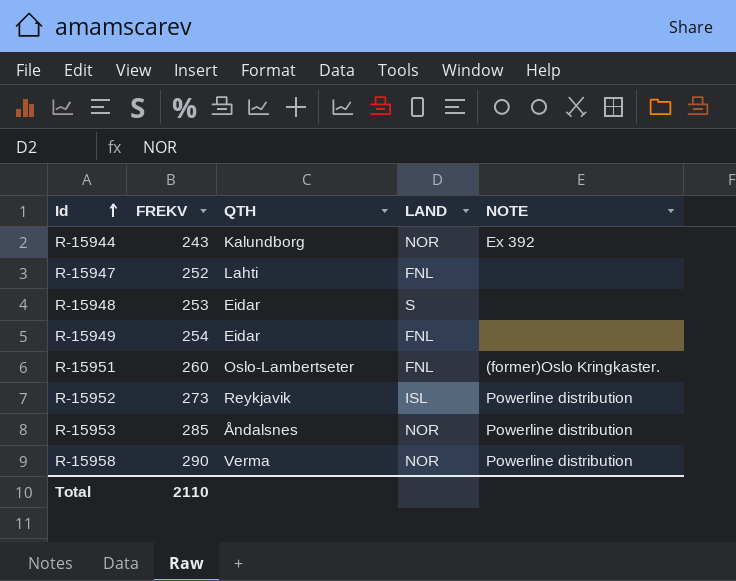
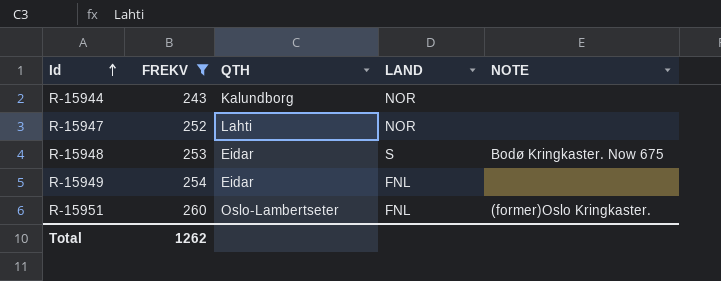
filter: none -> FREKV <= 260
R-15944 | NOTE: Ex 392 -> none
R-15947 | LAND: FNL -> NOR
R-15948 | NOTE: none -> Bodø Kringkaster. Now 675
Total | FREKV: 2110 -> 1262

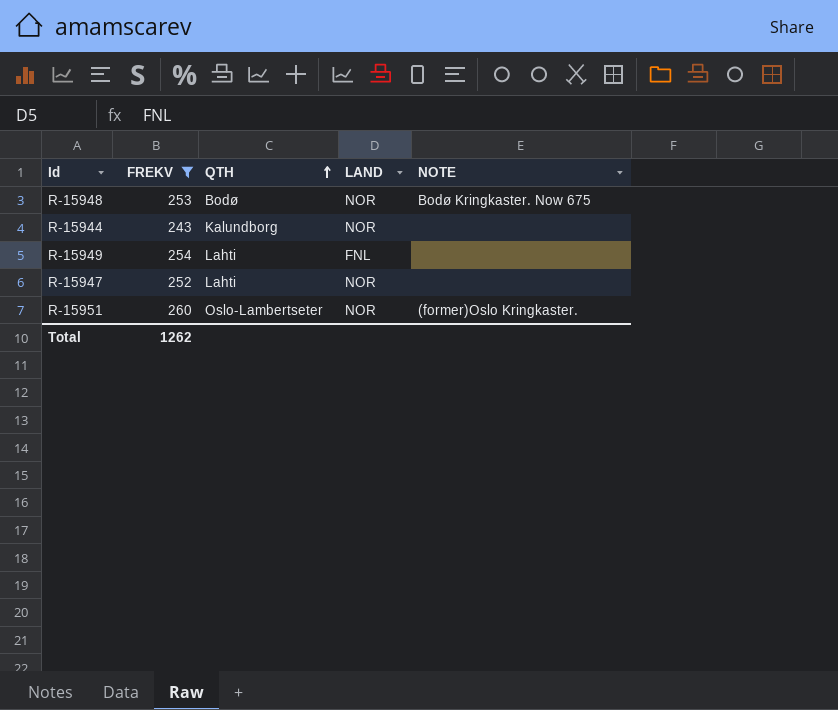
row order: Id ascending -> QTH ascending
R-15948 | QTH: Eidar -> Bodø
R-15948 | LAND: S -> NOR
R-15949 | QTH: Eidar -> Lahti
R-15951 | LAND: FNL -> NOR

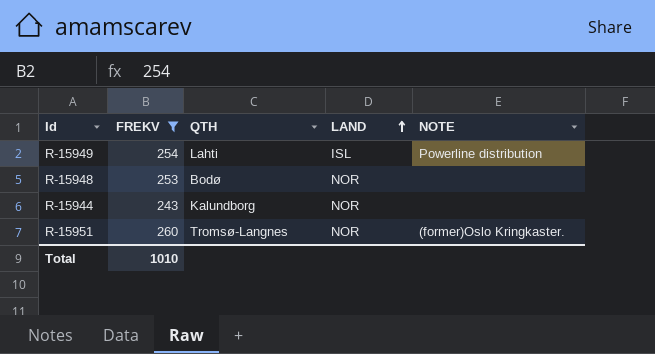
row order: QTH ascending -> LAND ascending
row R-15947: 252 | Lahti | NOR | none -> none
R-15949 | LAND: FNL -> ISL
R-15949 | NOTE: none -> Powerline distribution
R-15948 | NOTE: Bodø Kringkaster. Now 675 -> none
R-15951 | QTH: Oslo-Lambertseter -> Tromsø-Langnes
Total | FREKV: 1262 -> 1010

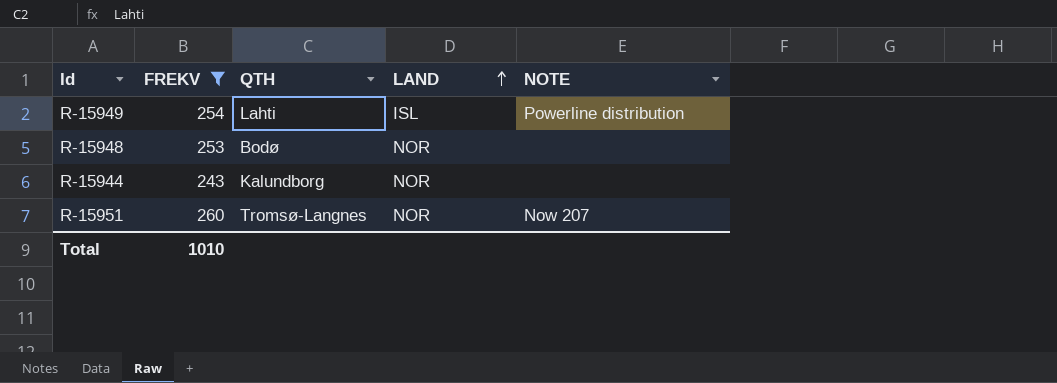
R-15951 | NOTE: (former)Oslo Kringkaster. -> Now 207

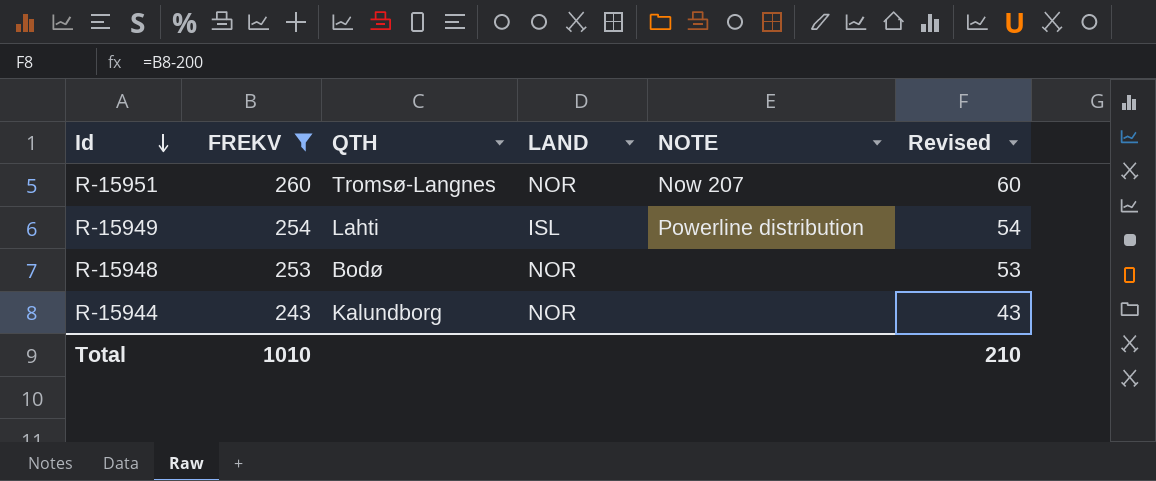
row order: LAND ascending -> Id descending
column Revised | formula: none -> [FREKV] - 200

